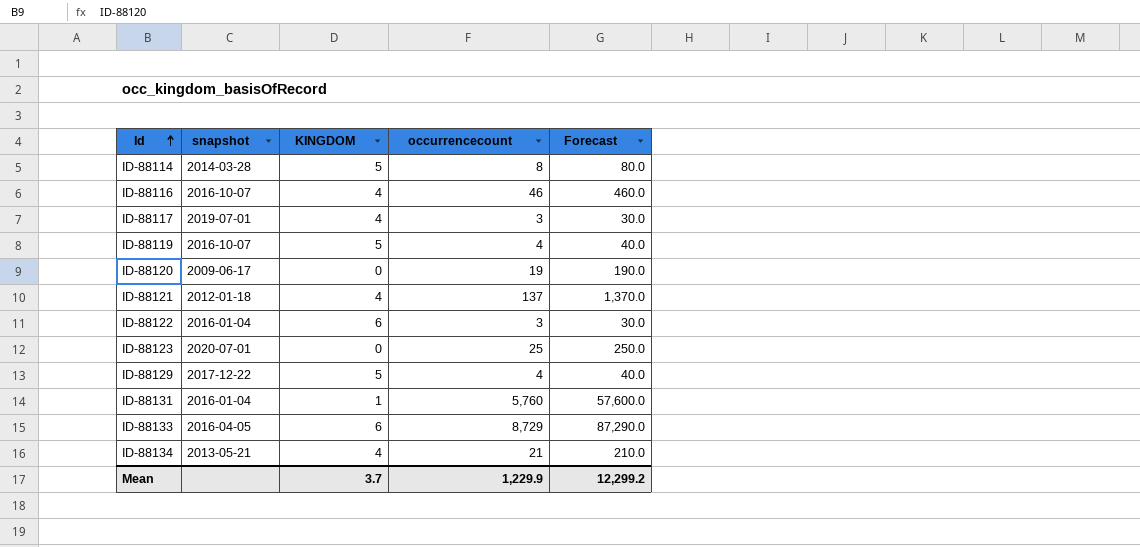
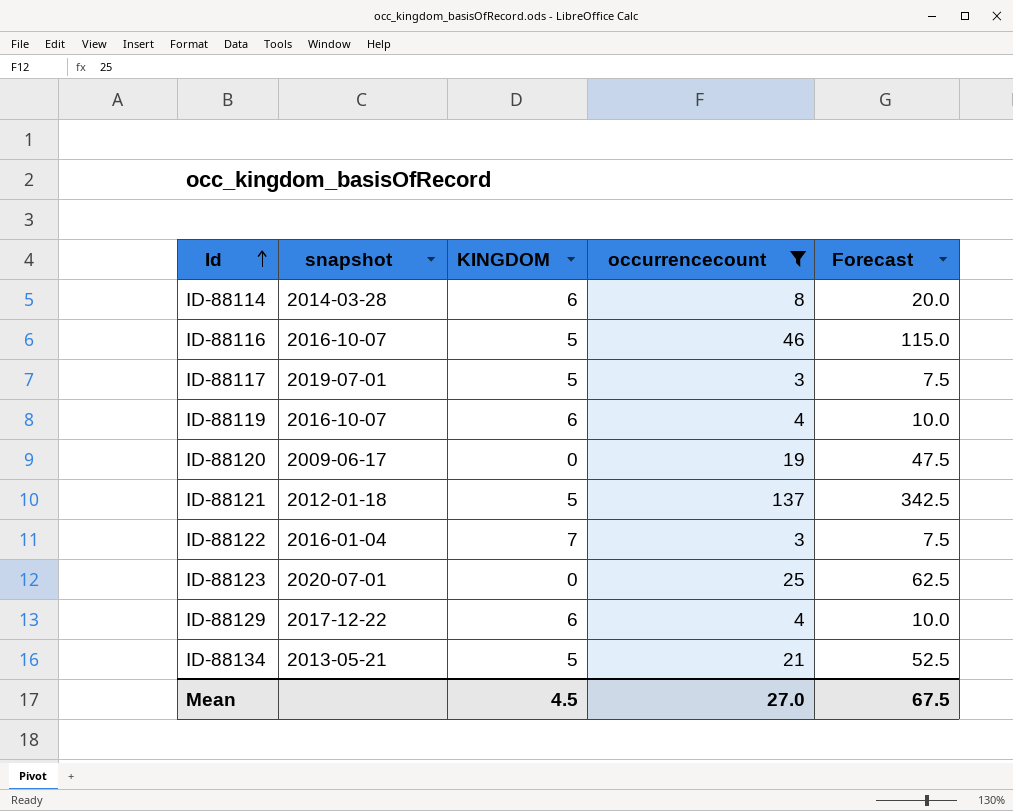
filter: none -> occurrencecount <= 137
column Forecast | formula: [occurrencecount] * 10 -> [occurrencecount] * 2.5
ID-88114 | KINGDOM: 5 -> 6
ID-88116 | KINGDOM: 4 -> 5
ID-88117 | KINGDOM: 4 -> 5
ID-88119 | KINGDOM: 5 -> 6
ID-88121 | KINGDOM: 4 -> 5
ID-88122 | KINGDOM: 6 -> 7
ID-88129 | KINGDOM: 5 -> 6
ID-88134 | KINGDOM: 4 -> 5
Mean | KINGDOM: 3.7 -> 4.5
Mean | occurrencecount: 1,229.9 -> 27.0
Mean | Forecast: 12,299.2 -> 67.5

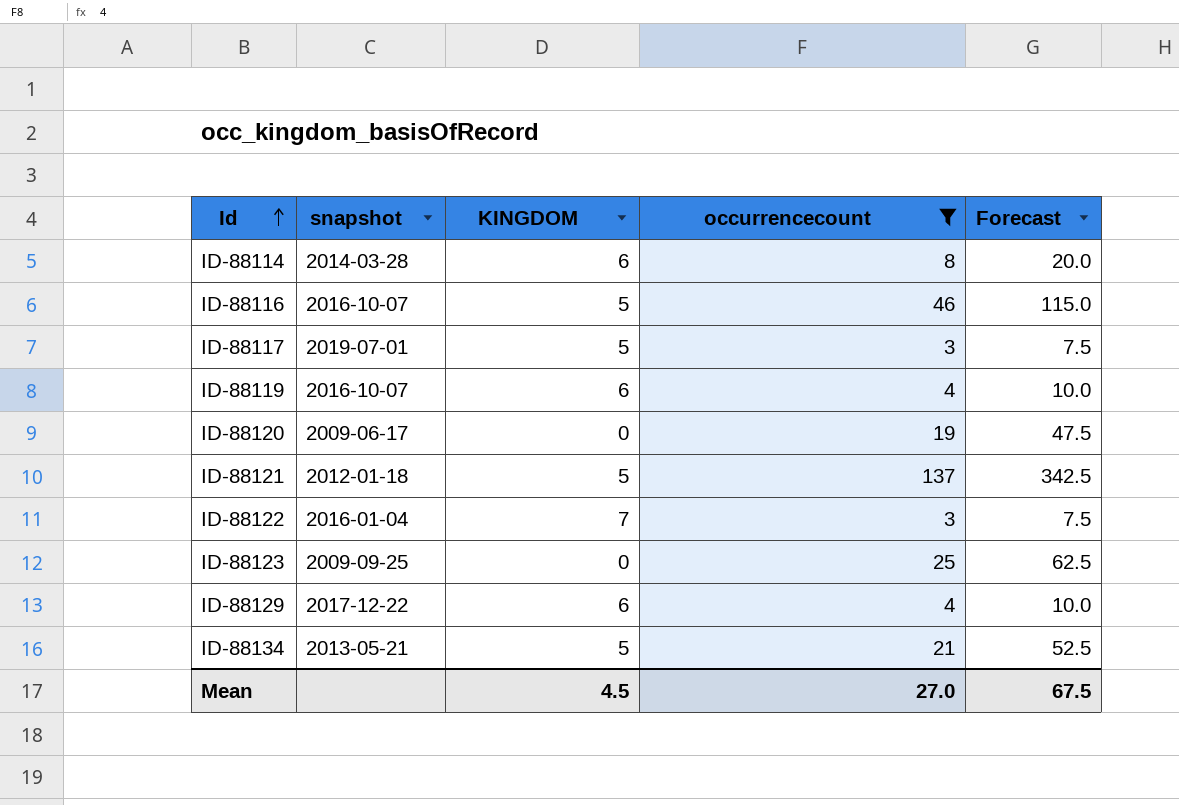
ID-88123 | snapshot: 2020-07-01 -> 2009-09-25

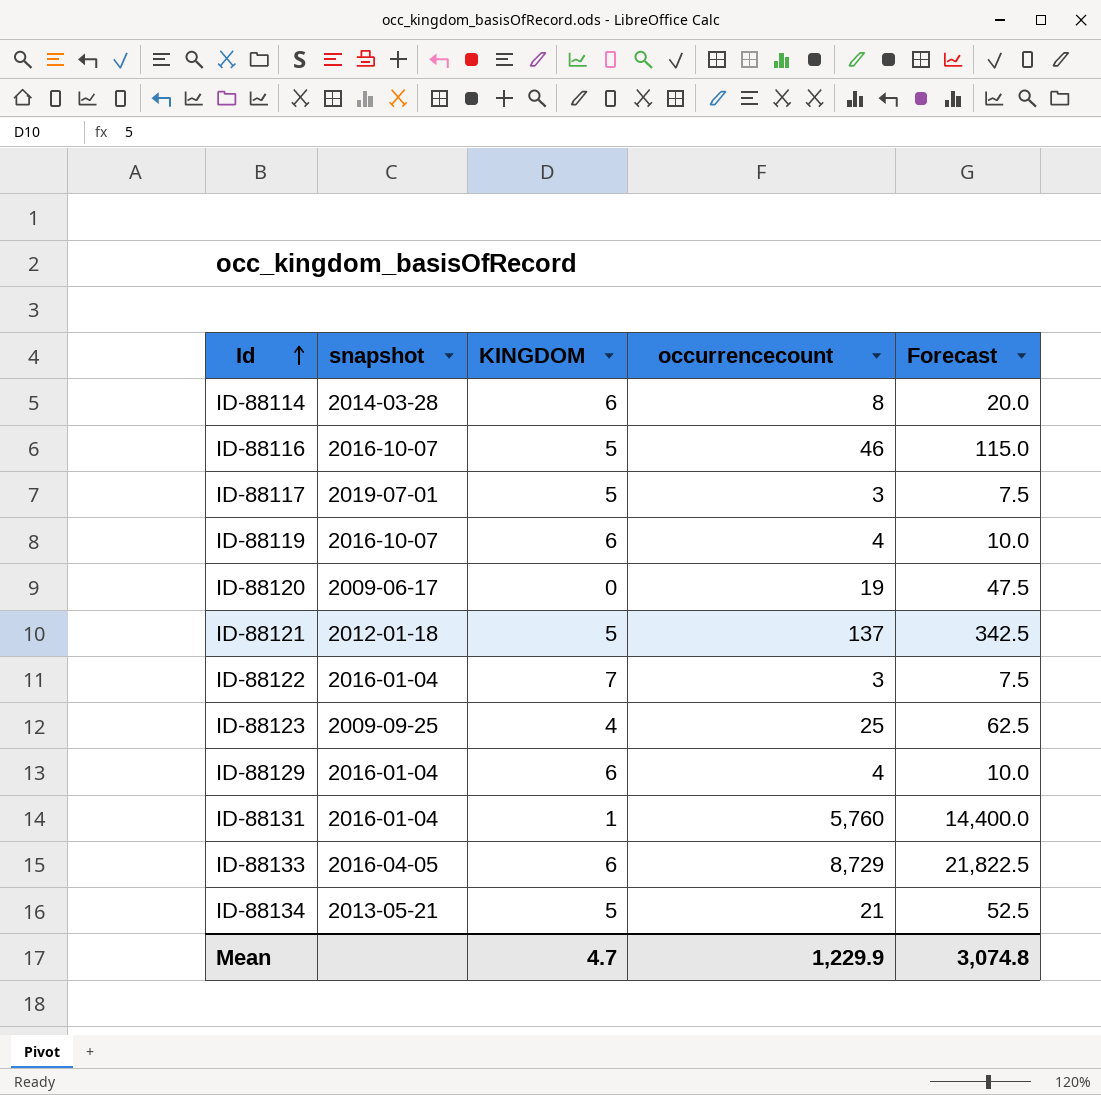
filter: occurrencecount <= 137 -> none
ID-88123 | KINGDOM: 0 -> 4
ID-88129 | snapshot: 2017-12-22 -> 2016-01-04
Mean | KINGDOM: 4.5 -> 4.7
Mean | occurrencecount: 27.0 -> 1,229.9
Mean | Forecast: 67.5 -> 3,074.8

